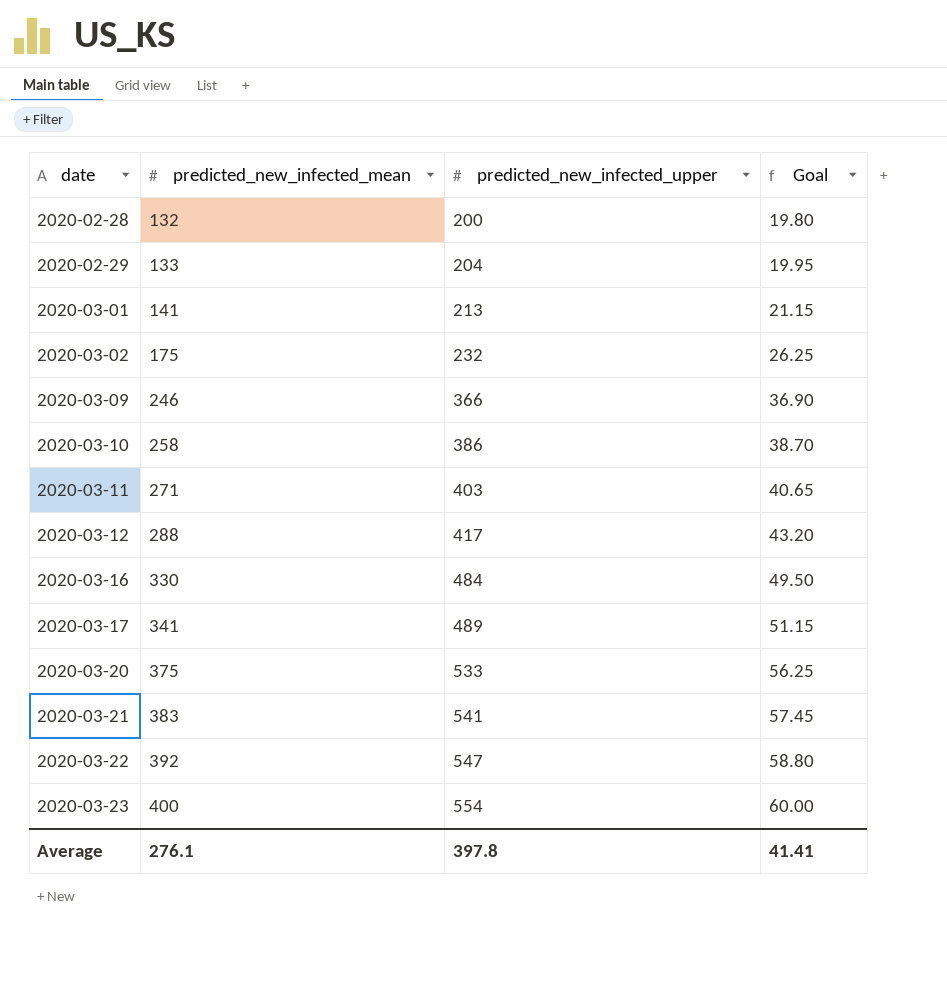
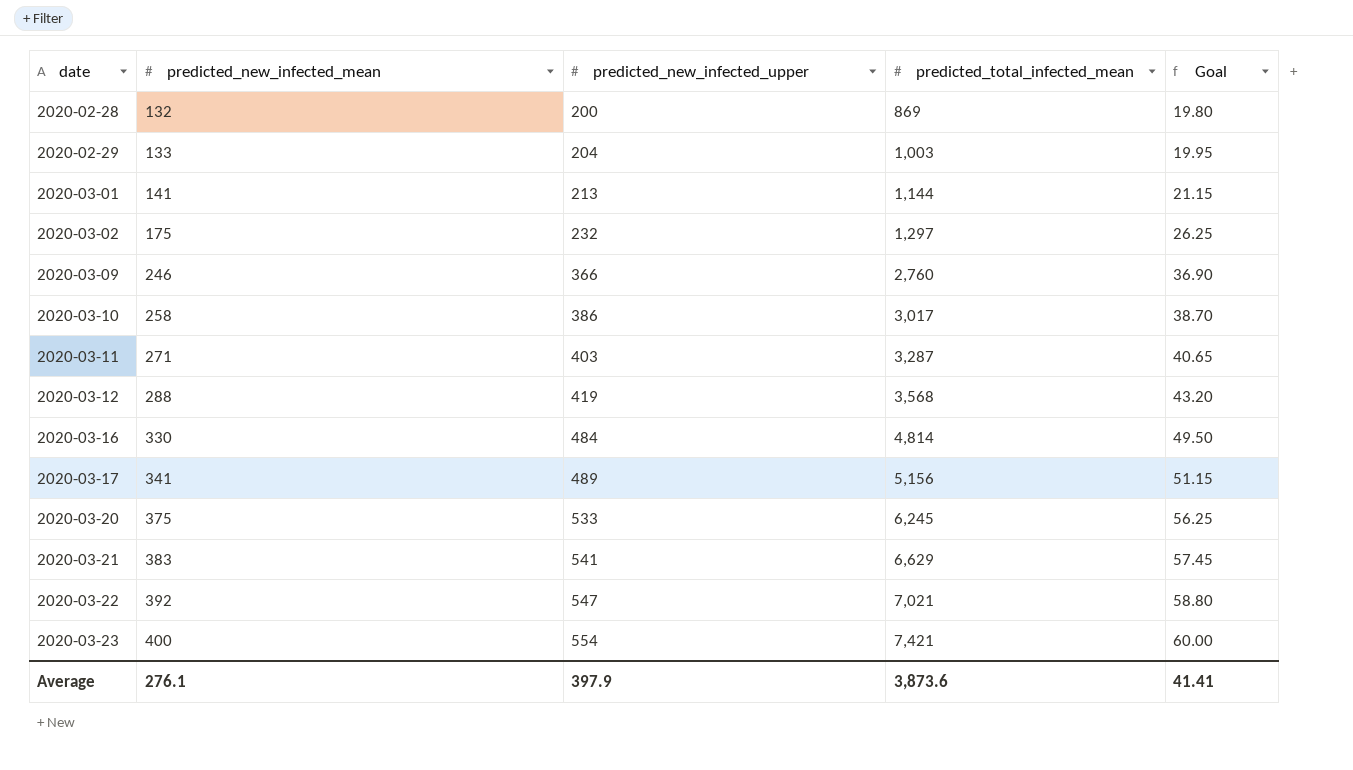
column predicted_total_infected_mean | position: none -> 4
2020-03-12 | predicted_new_infected_upper: 417 -> 419
Average | predicted_new_infected_upper: 397.8 -> 397.9

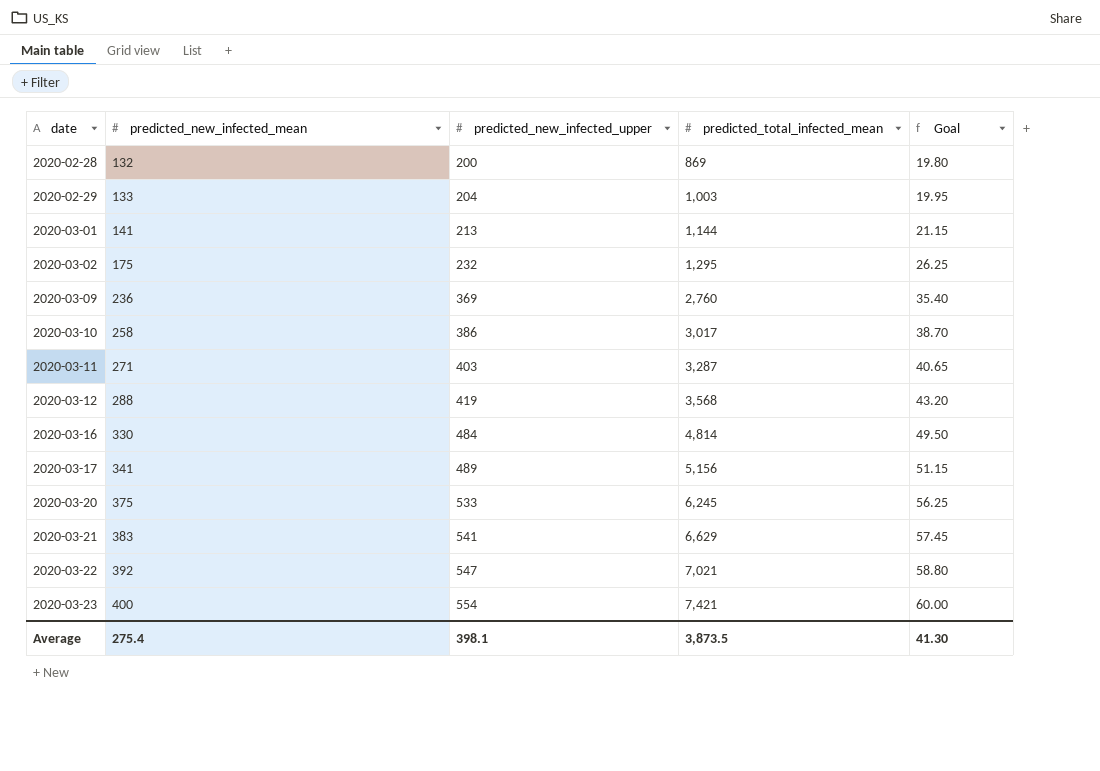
2020-03-02 | predicted_total_infected_mean: 1,297 -> 1,295
2020-03-09 | predicted_new_infected_mean: 246 -> 236
2020-03-09 | predicted_new_infected_upper: 366 -> 369
2020-03-09 | Goal: 36.90 -> 35.40
Average | predicted_new_infected_mean: 276.1 -> 275.4
Average | predicted_new_infected_upper: 397.9 -> 398.1
Average | predicted_total_infected_mean: 3,873.6 -> 3,873.5
Average | Goal: 41.41 -> 41.30

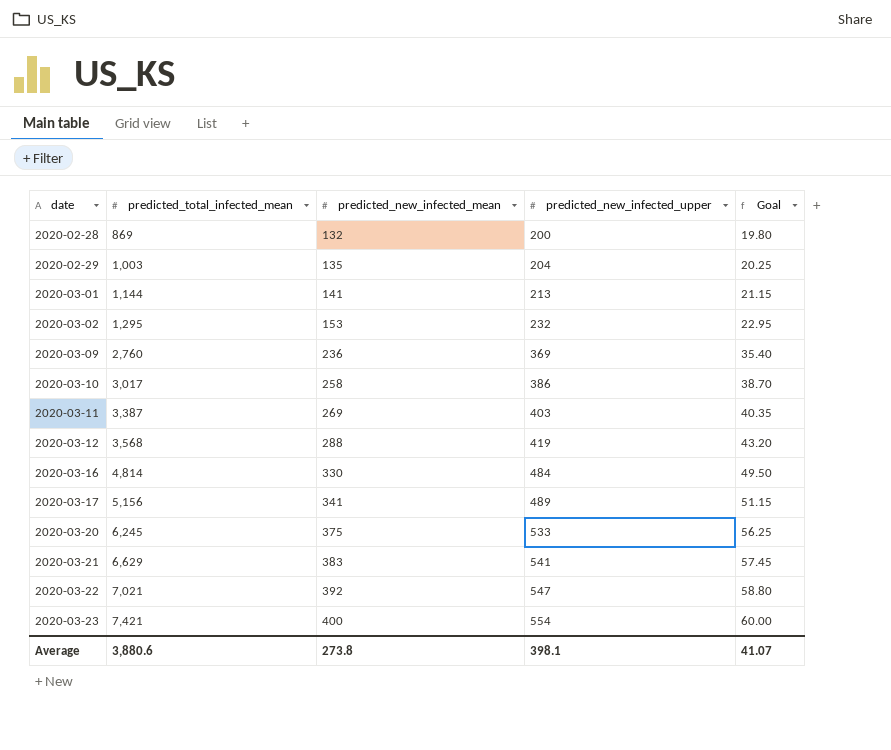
column predicted_total_infected_mean | position: 4 -> 2
2020-02-29 | predicted_new_infected_mean: 133 -> 135
2020-02-29 | Goal: 19.95 -> 20.25
2020-03-02 | predicted_new_infected_mean: 175 -> 153
2020-03-02 | Goal: 26.25 -> 22.95
2020-03-11 | predicted_total_infected_mean: 3,287 -> 3,387
2020-03-11 | predicted_new_infected_mean: 271 -> 269
2020-03-11 | Goal: 40.65 -> 40.35
Average | predicted_total_infected_mean: 3,873.5 -> 3,880.6
Average | predicted_new_infected_mean: 275.4 -> 273.8
Average | Goal: 41.30 -> 41.07

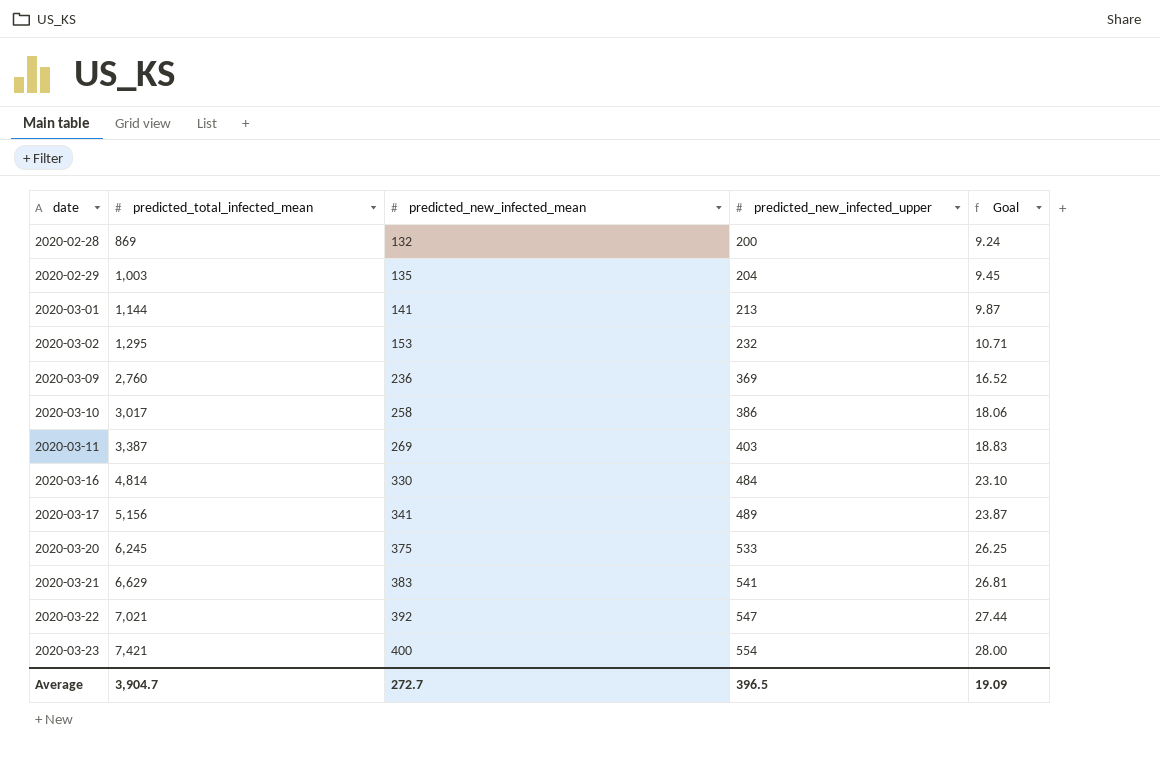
column Goal | formula: [predicted_new_infected_mean] * 0.15 -> [predicted_new_infected_mean] * 0.07
row 2020-03-12: 3,568 | 288 | 419 | 43.20 -> none
Average | predicted_total_infected_mean: 3,880.6 -> 3,904.7
Average | predicted_new_infected_mean: 273.8 -> 272.7
Average | predicted_new_infected_upper: 398.1 -> 396.5
Average | Goal: 41.07 -> 19.09

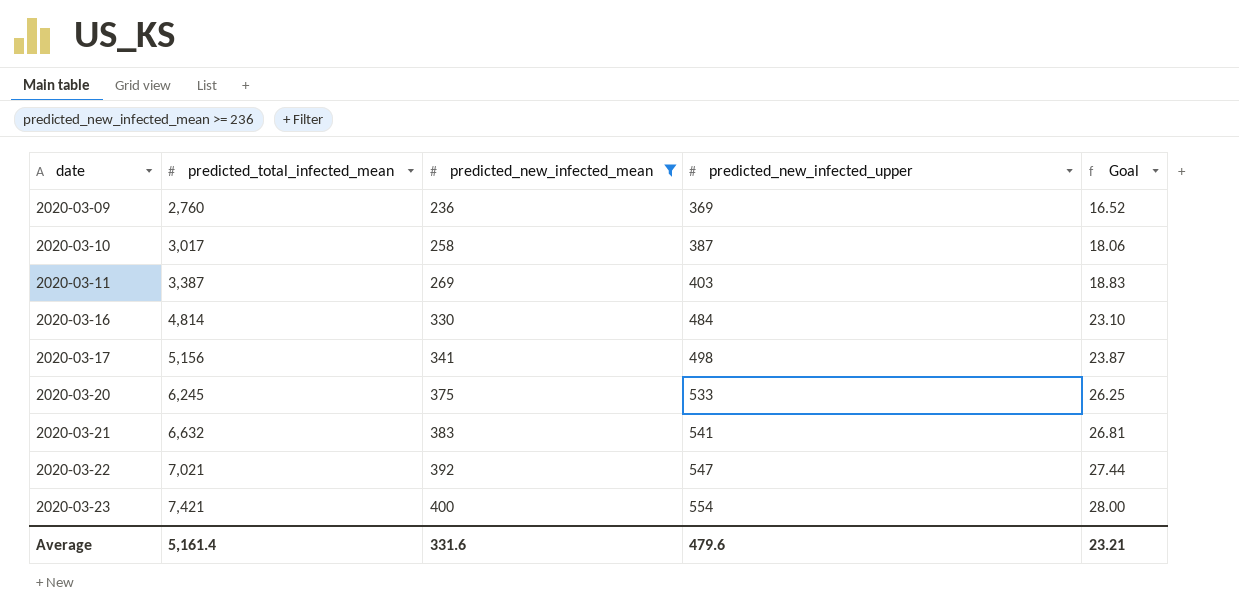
filter: none -> predicted_new_infected_mean >= 236
2020-03-10 | predicted_new_infected_upper: 386 -> 387
2020-03-17 | predicted_new_infected_upper: 489 -> 498
2020-03-21 | predicted_total_infected_mean: 6,629 -> 6,632
Average | predicted_total_infected_mean: 3,904.7 -> 5,161.4
Average | predicted_new_infected_mean: 272.7 -> 331.6
Average | predicted_new_infected_upper: 396.5 -> 479.6
Average | Goal: 19.09 -> 23.21

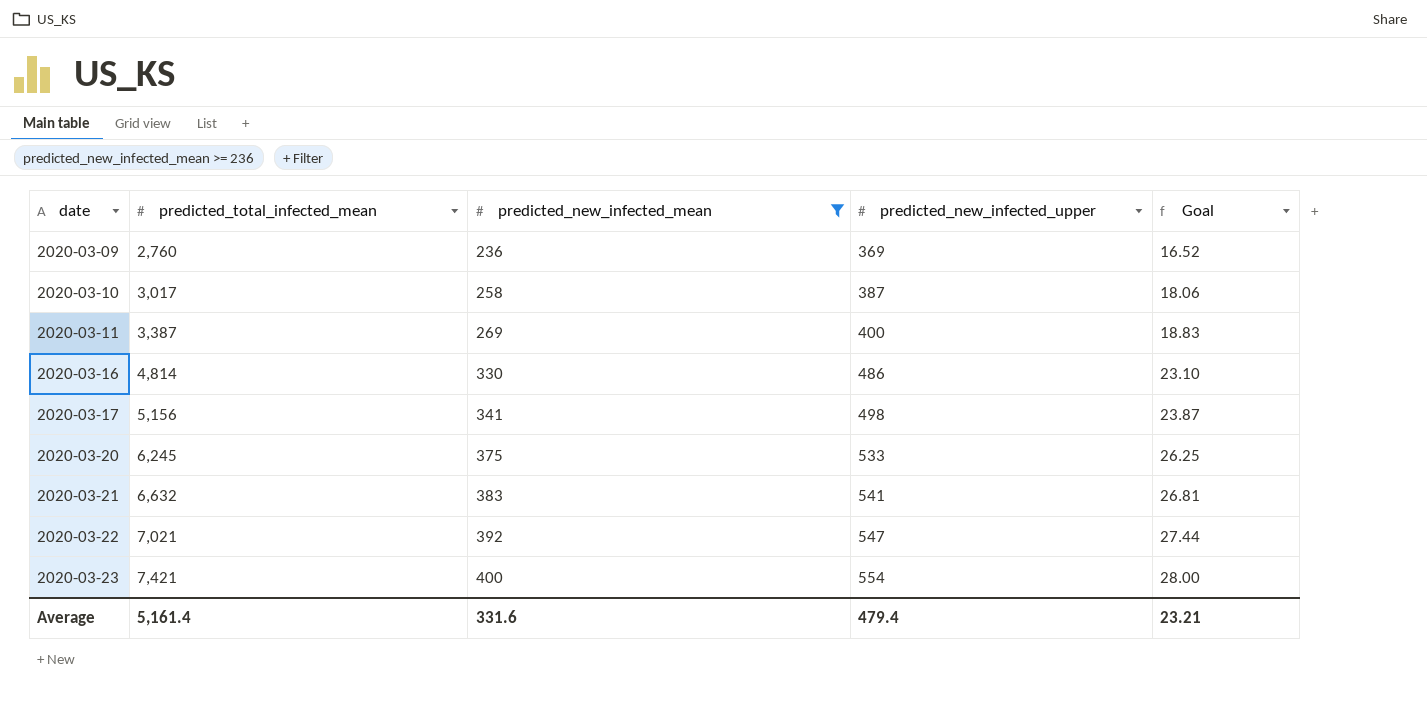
2020-03-11 | predicted_new_infected_upper: 403 -> 400
2020-03-16 | predicted_new_infected_upper: 484 -> 486
Average | predicted_new_infected_upper: 479.6 -> 479.4

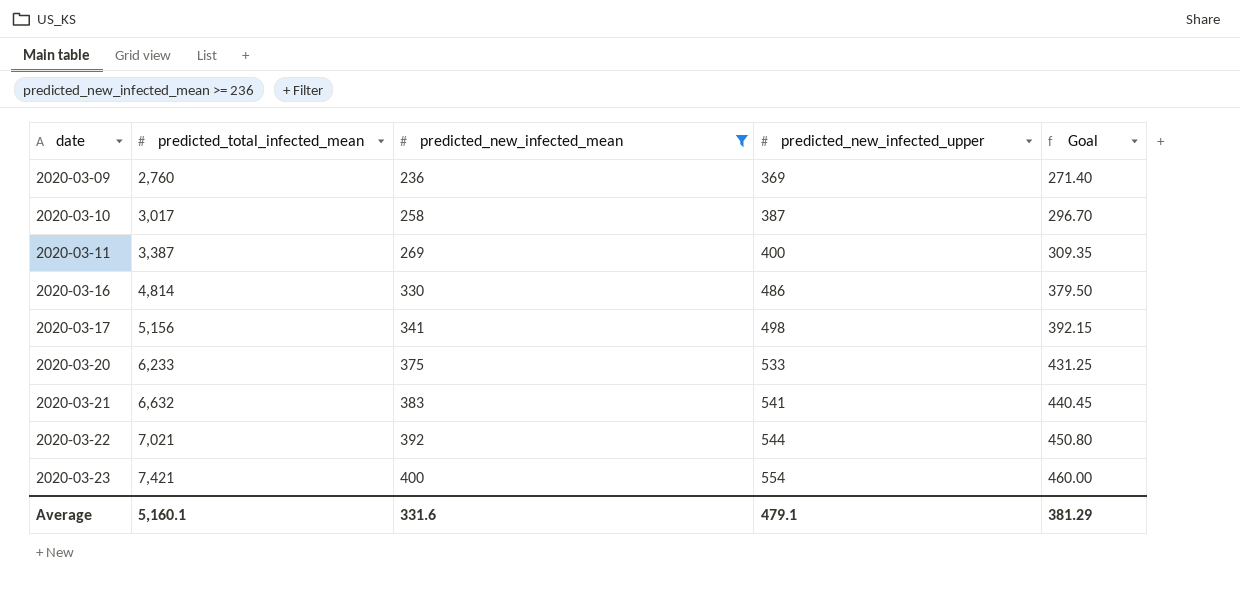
column Goal | formula: [predicted_new_infected_mean] * 0.07 -> [predicted_new_infected_mean] * 1.15
2020-03-20 | predicted_total_infected_mean: 6,245 -> 6,233
2020-03-22 | predicted_new_infected_upper: 547 -> 544
Average | predicted_total_infected_mean: 5,161.4 -> 5,160.1
Average | predicted_new_infected_upper: 479.4 -> 479.1
Average | Goal: 23.21 -> 381.29

